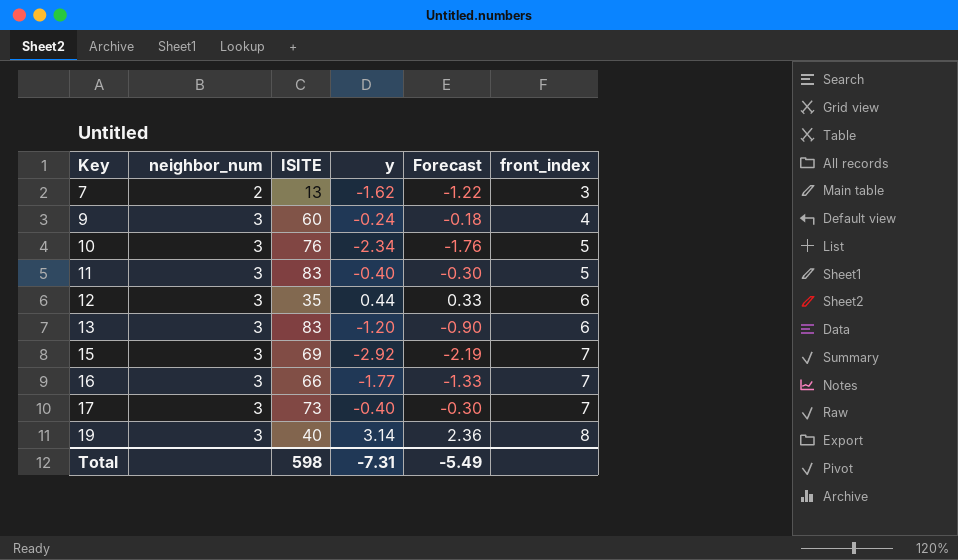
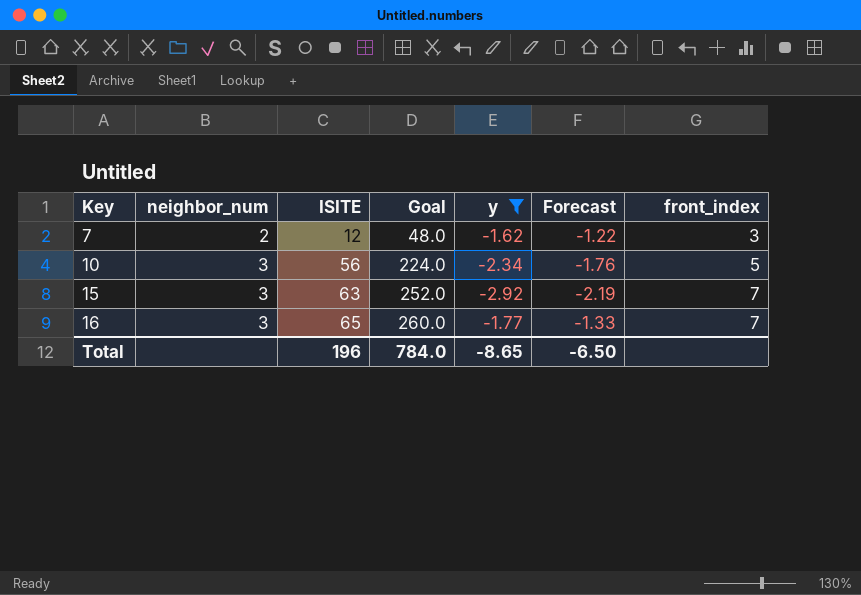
filter: none -> y <= -1.62
column Goal | formula: none -> [ISITE] * 4
7 | ISITE: 13 -> 12
10 | ISITE: 76 -> 56
15 | ISITE: 69 -> 63
16 | ISITE: 66 -> 65
Total | ISITE: 598 -> 196
Total | y: -7.31 -> -8.65
Total | Forecast: -5.49 -> -6.50

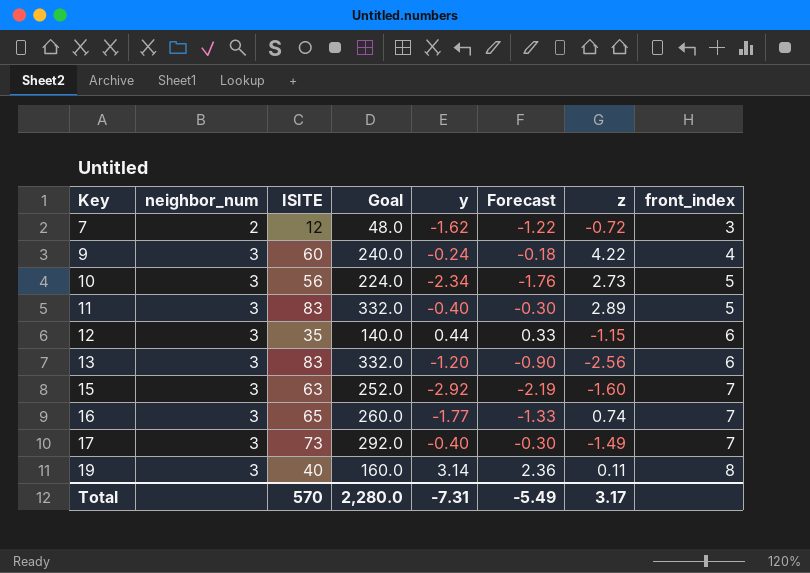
filter: y <= -1.62 -> none
column z | position: none -> 7
Total | ISITE: 196 -> 570
Total | Goal: 784.0 -> 2,280.0
Total | y: -8.65 -> -7.31
Total | Forecast: -6.50 -> -5.49

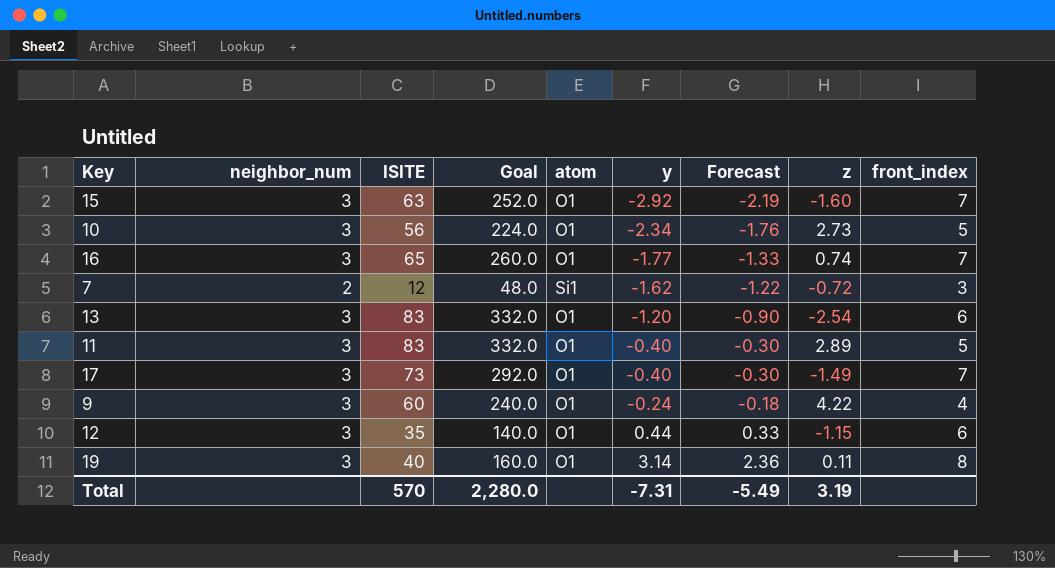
row order: Key ascending -> y ascending
column atom | position: none -> 5
13 | z: -2.56 -> -2.54
Total | z: 3.17 -> 3.19

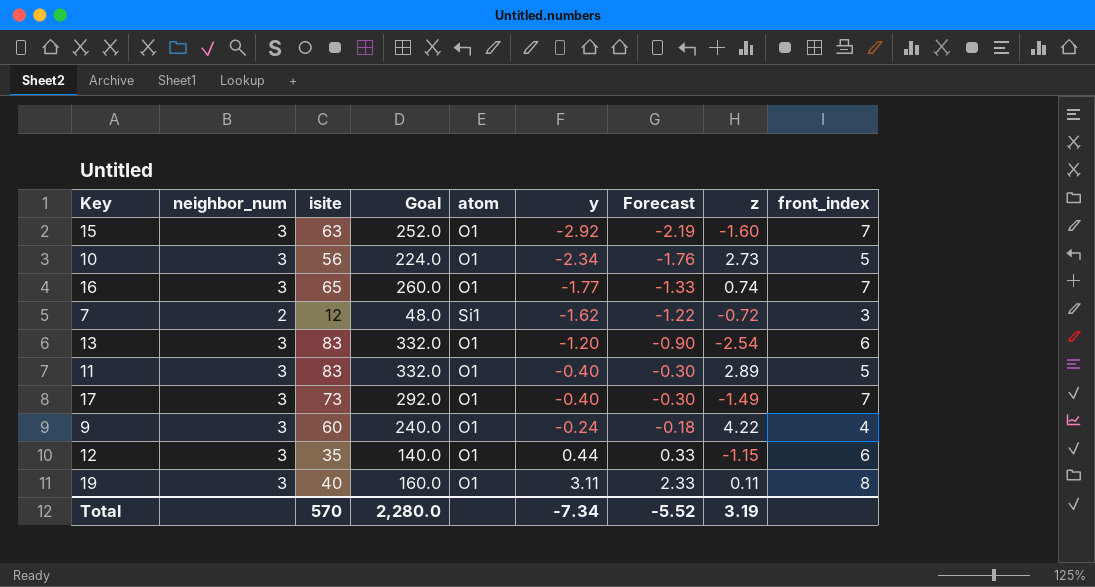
column name: ISITE -> isite
19 | y: 3.14 -> 3.11
19 | Forecast: 2.36 -> 2.33
Total | y: -7.31 -> -7.34
Total | Forecast: -5.49 -> -5.52

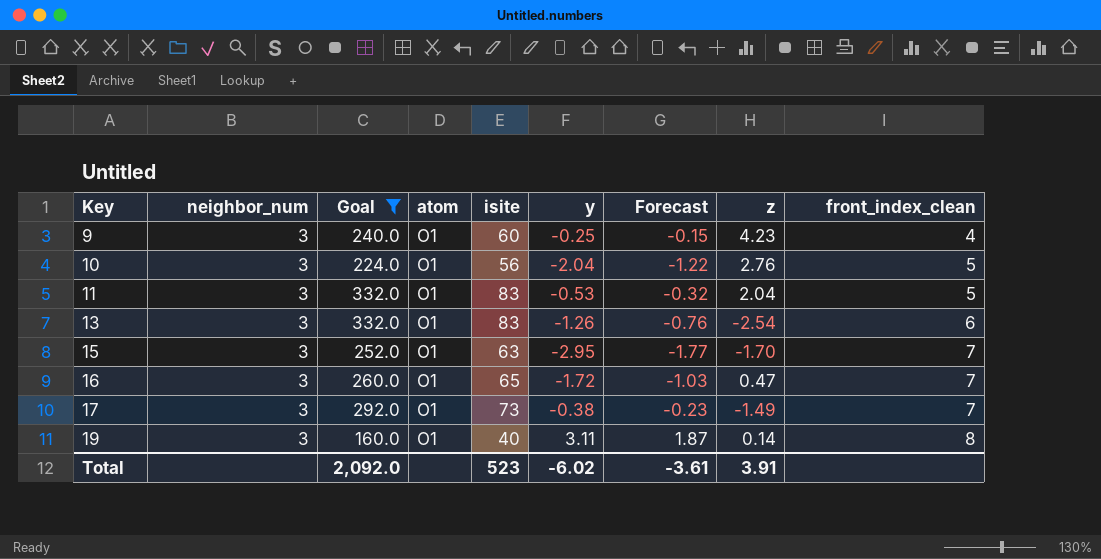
filter: none -> Goal >= 160.0
row order: y ascending -> Key ascending
column isite | position: 3 -> 5
column Forecast | formula: [y] * 0.75 -> [y] * 0.6
column name: front_index -> front_index_clean
9 | y: -0.24 -> -0.25
9 | z: 4.22 -> 4.23
10 | y: -2.34 -> -2.04
10 | z: 2.73 -> 2.76
11 | y: -0.40 -> -0.53
11 | z: 2.89 -> 2.04
13 | y: -1.20 -> -1.26
15 | y: -2.92 -> -2.95
15 | z: -1.60 -> -1.70
16 | y: -1.77 -> -1.72
16 | z: 0.74 -> 0.47
17 | y: -0.40 -> -0.38
19 | z: 0.11 -> 0.14
Total | Goal: 2,280.0 -> 2,092.0
Total | isite: 570 -> 523
Total | y: -7.34 -> -6.02
Total | Forecast: -5.52 -> -3.61
Total | z: 3.19 -> 3.91

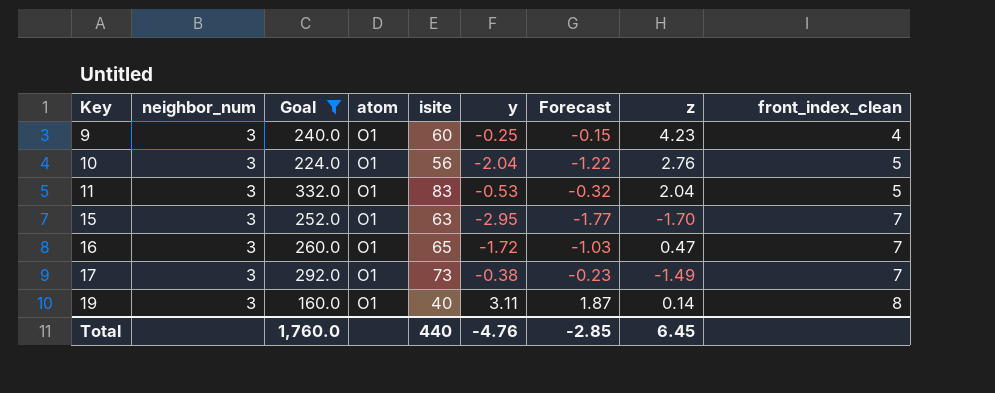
row 13: 3 | 332.0 | O1 | 83 | -1.26 | -0.76 | -2.54 | 6 -> none
Total | Goal: 2,092.0 -> 1,760.0
Total | isite: 523 -> 440
Total | y: -6.02 -> -4.76
Total | Forecast: -3.61 -> -2.85
Total | z: 3.91 -> 6.45

